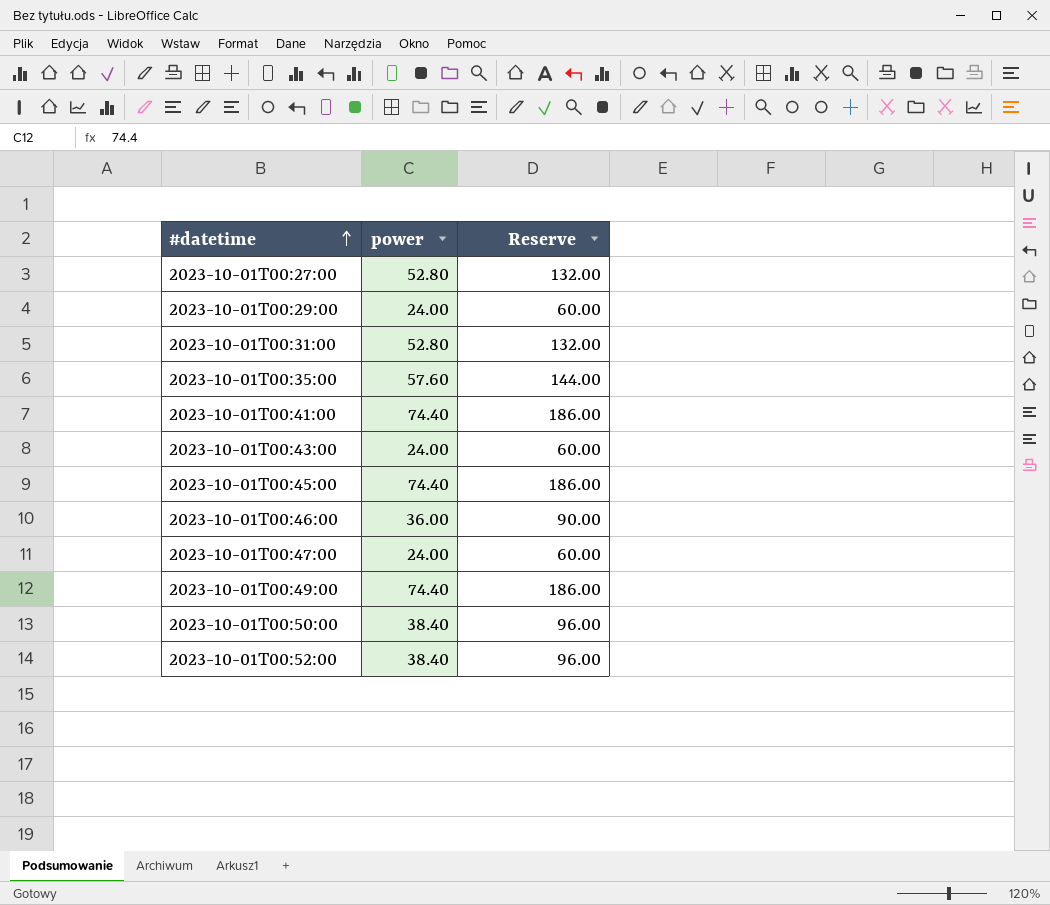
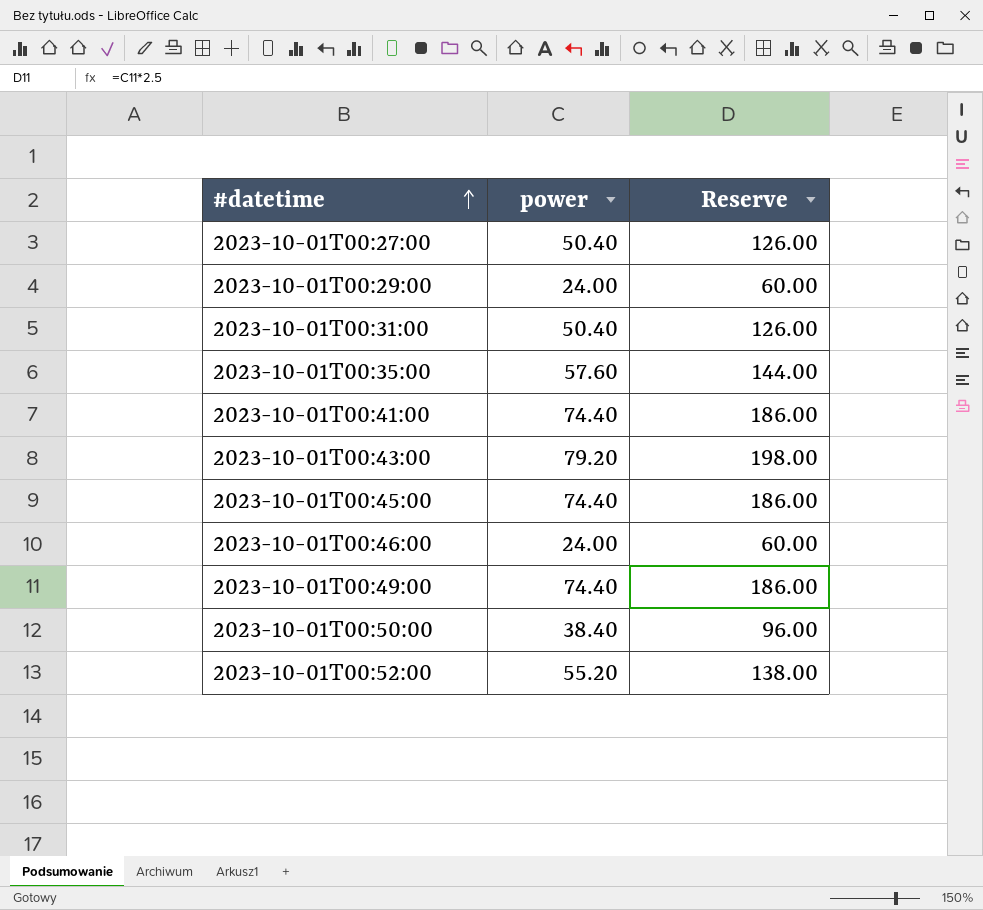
row 2023-10-01T00:47:00: 24.00 | 60.00 -> none
2023-10-01T00:27:00 | power: 52.80 -> 50.40
2023-10-01T00:27:00 | Reserve: 132.00 -> 126.00
2023-10-01T00:31:00 | power: 52.80 -> 50.40
2023-10-01T00:31:00 | Reserve: 132.00 -> 126.00
2023-10-01T00:43:00 | power: 24.00 -> 79.20
2023-10-01T00:43:00 | Reserve: 60.00 -> 198.00
2023-10-01T00:46:00 | power: 36.00 -> 24.00
2023-10-01T00:46:00 | Reserve: 90.00 -> 60.00
2023-10-01T00:52:00 | power: 38.40 -> 55.20
2023-10-01T00:52:00 | Reserve: 96.00 -> 138.00

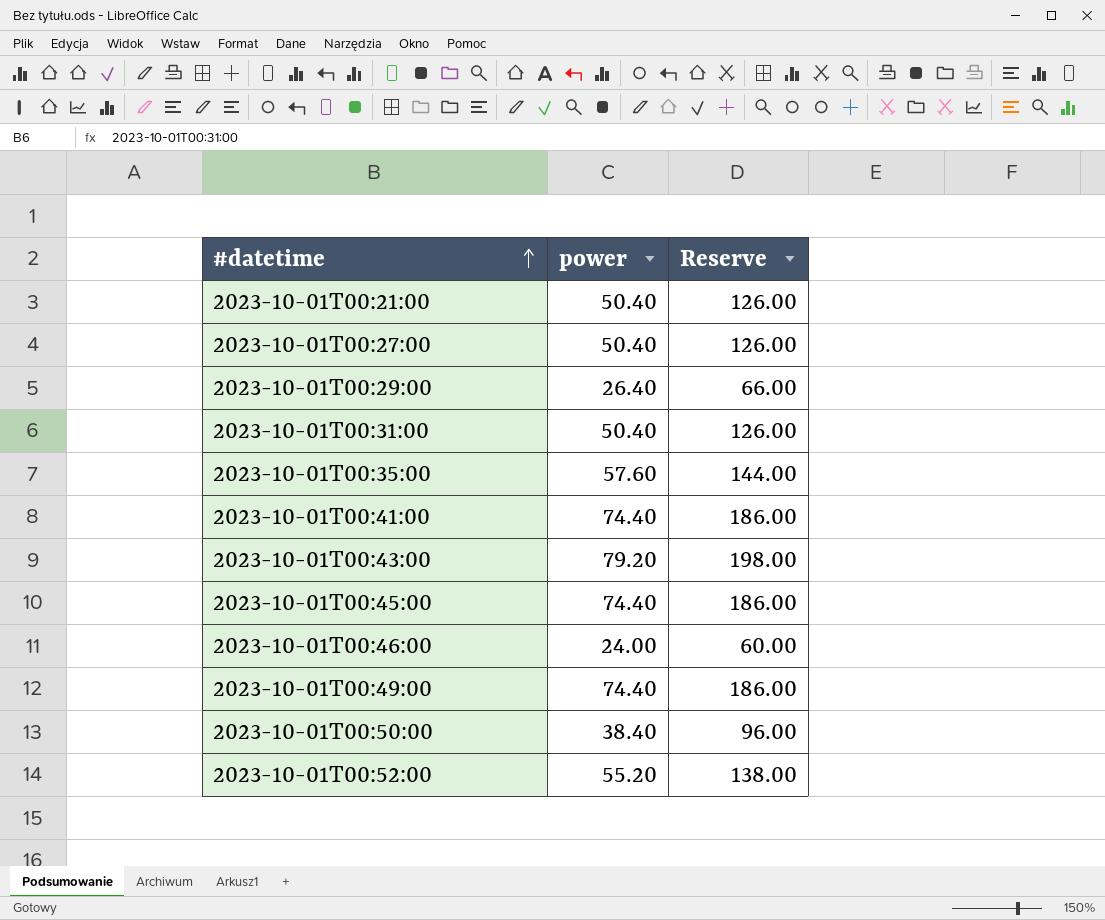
row 2023-10-01T00:21:00: none -> 50.40 | 126.00
2023-10-01T00:29:00 | power: 24.00 -> 26.40
2023-10-01T00:29:00 | Reserve: 60.00 -> 66.00

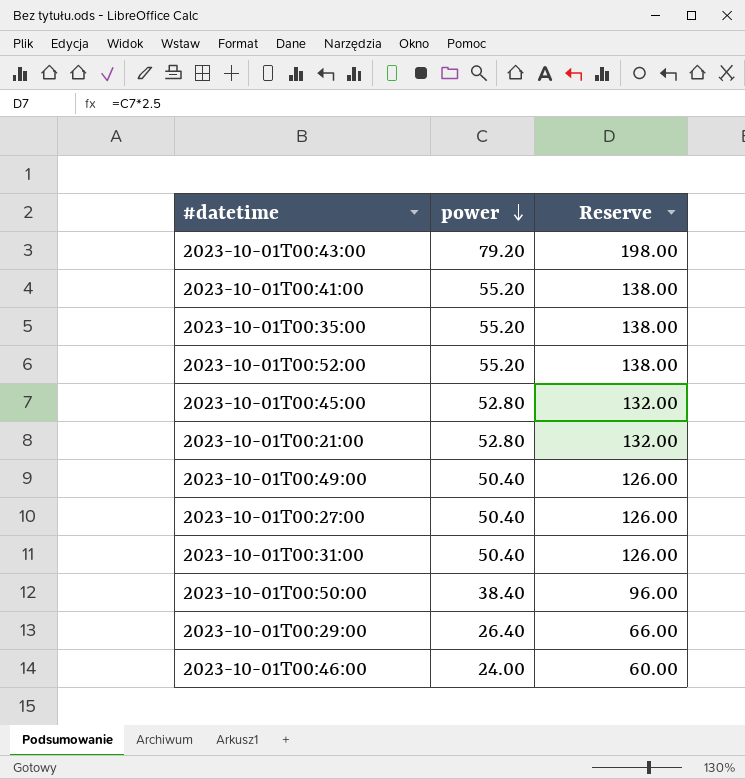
row order: #datetime ascending -> power descending
2023-10-01T00:41:00 | power: 74.40 -> 55.20
2023-10-01T00:41:00 | Reserve: 186.00 -> 138.00
2023-10-01T00:35:00 | power: 57.60 -> 55.20
2023-10-01T00:35:00 | Reserve: 144.00 -> 138.00
2023-10-01T00:45:00 | power: 74.40 -> 52.80
2023-10-01T00:45:00 | Reserve: 186.00 -> 132.00
2023-10-01T00:21:00 | power: 50.40 -> 52.80
2023-10-01T00:21:00 | Reserve: 126.00 -> 132.00
2023-10-01T00:49:00 | power: 74.40 -> 50.40
2023-10-01T00:49:00 | Reserve: 186.00 -> 126.00

